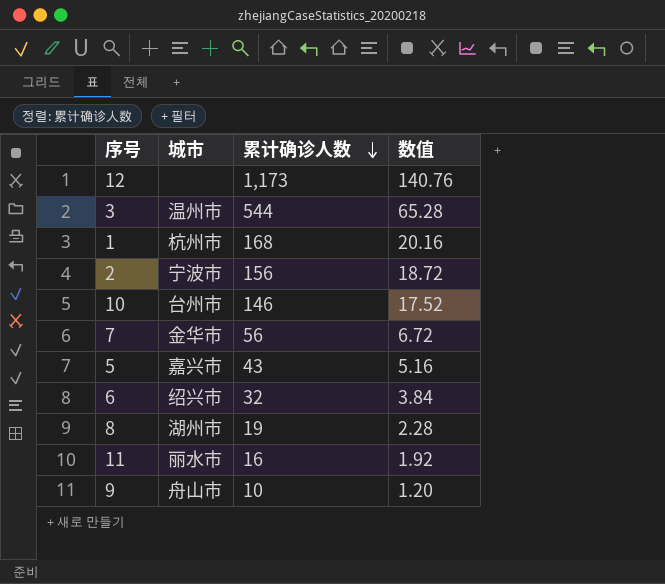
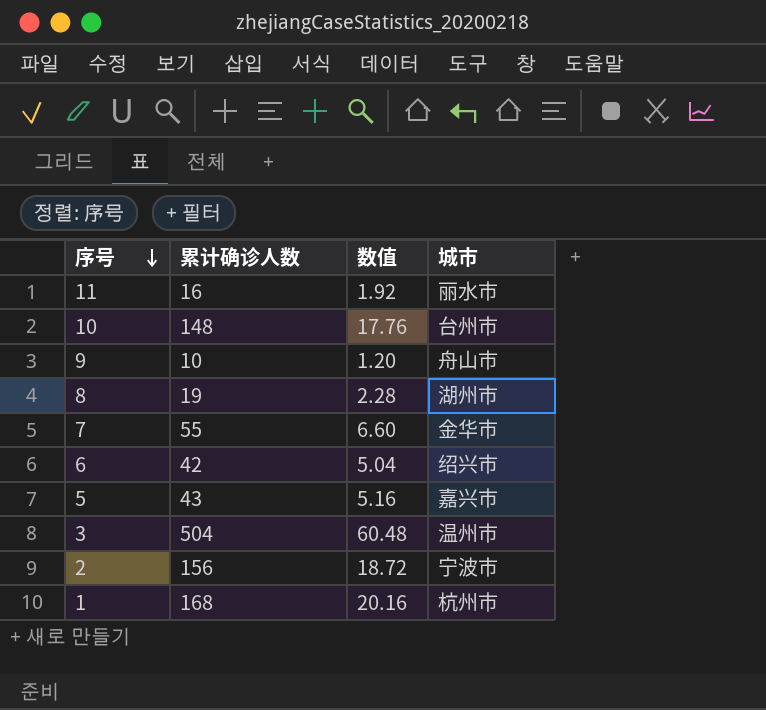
row order: 累计确诊人数 descending -> 序号 descending
column 城市 | position: 2 -> 4
row 12: none | 1,173 | 140.76 -> none
10 | 累计确诊人数: 146 -> 148
10 | 数值: 17.52 -> 17.76
7 | 累计确诊人数: 56 -> 55
7 | 数值: 6.72 -> 6.60
6 | 累计确诊人数: 32 -> 42
6 | 数值: 3.84 -> 5.04
3 | 累计确诊人数: 544 -> 504
3 | 数值: 65.28 -> 60.48

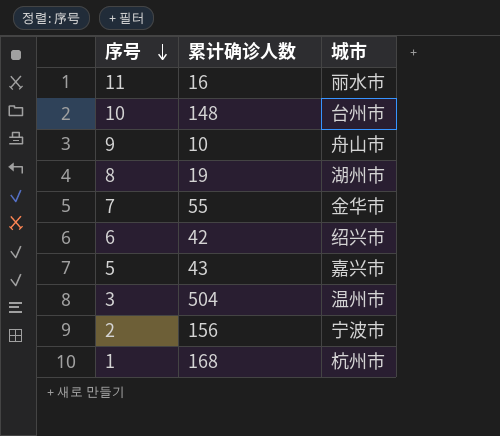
column 数值 | formula: [累计确诊人数] * 0.12 -> none

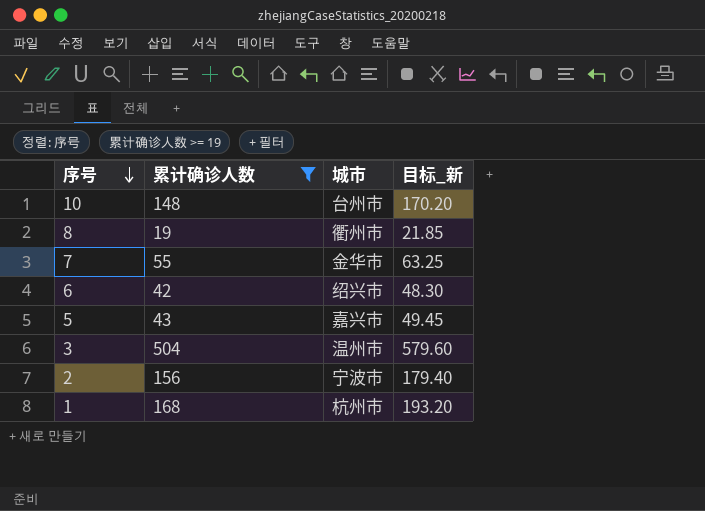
filter: none -> 累计确诊人数 >= 19
column 目标_新 | formula: none -> [累计确诊人数] * 1.15
8 | 城市: 湖州市 -> 衢州市

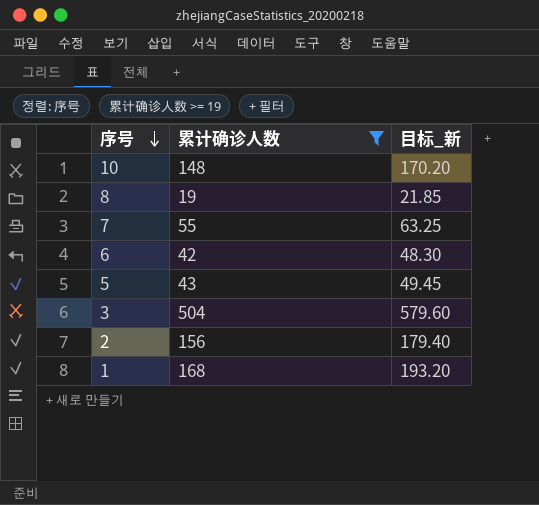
column 城市 | position: 3 -> none

